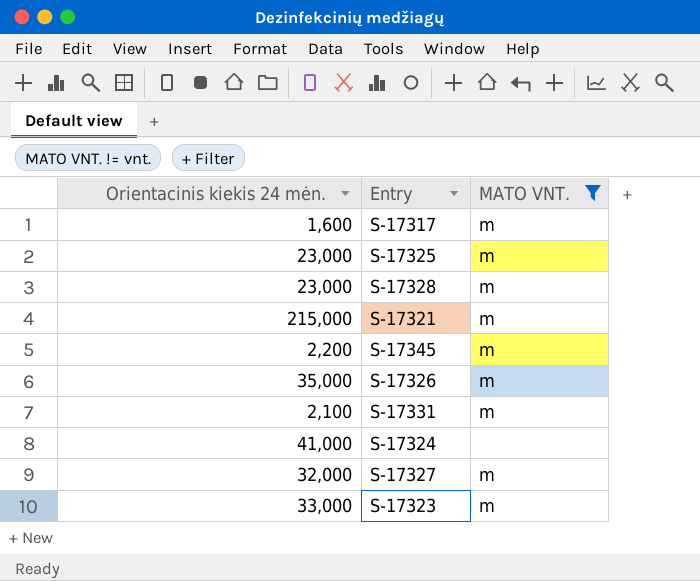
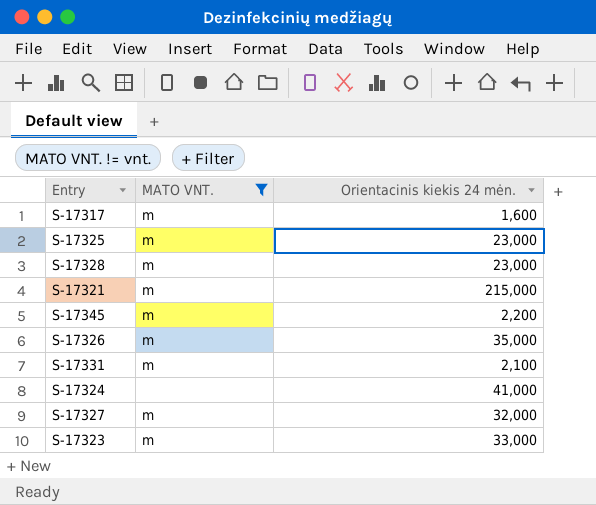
column Orientacinis kiekis 24 mėn. | position: 1 -> 3

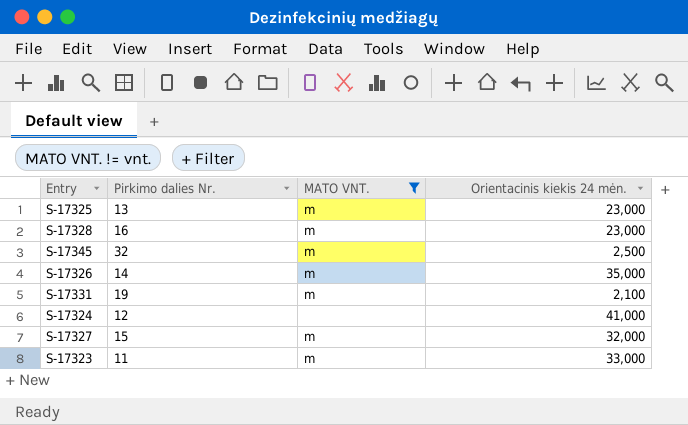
column Pirkimo dalies Nr. | position: none -> 2
row S-17317: m | 1,600 -> none
row S-17321: m | 215,000 -> none
S-17345 | Orientacinis kiekis 24 mėn.: 2,200 -> 2,500

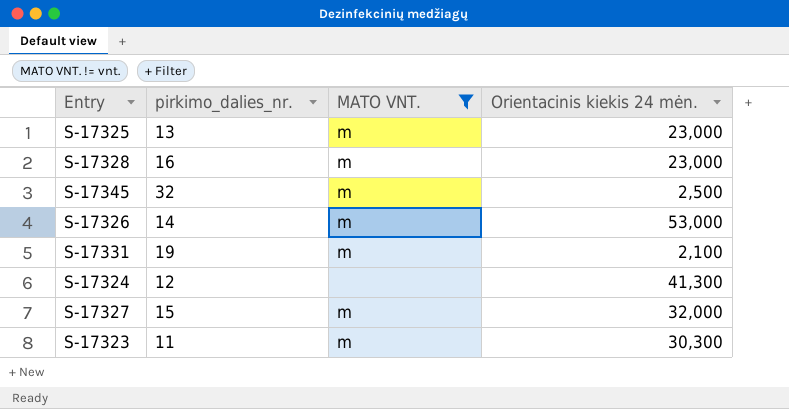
column name: Pirkimo dalies Nr. -> pirkimo_dalies_nr.
S-17326 | Orientacinis kiekis 24 mėn.: 35,000 -> 53,000
S-17324 | Orientacinis kiekis 24 mėn.: 41,000 -> 41,300
S-17323 | Orientacinis kiekis 24 mėn.: 33,000 -> 30,300

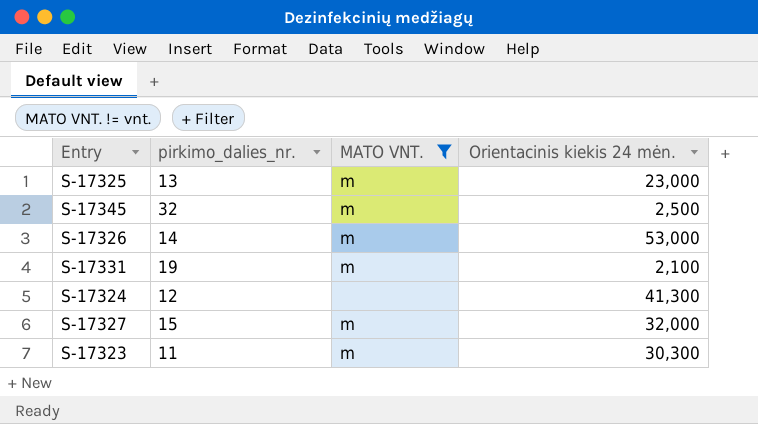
row S-17328: 16 | m | 23,000 -> none

